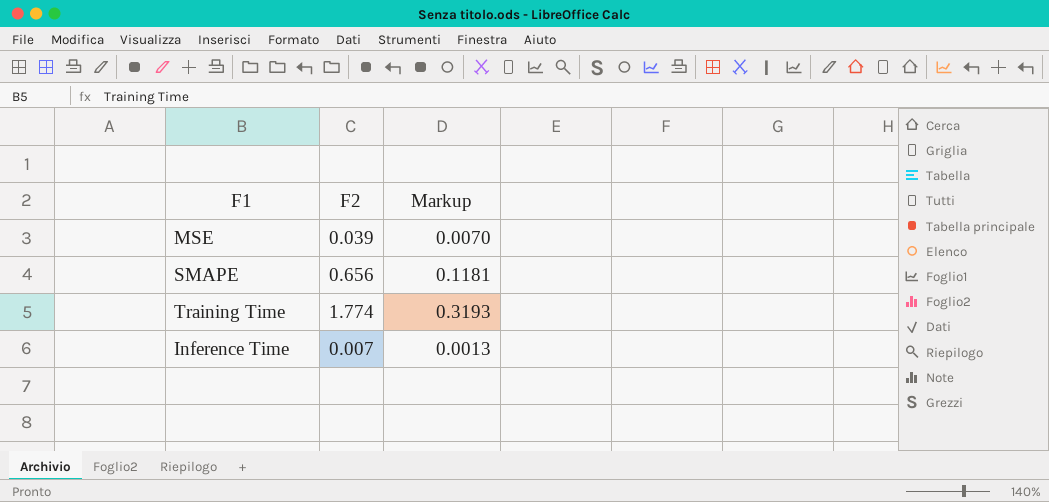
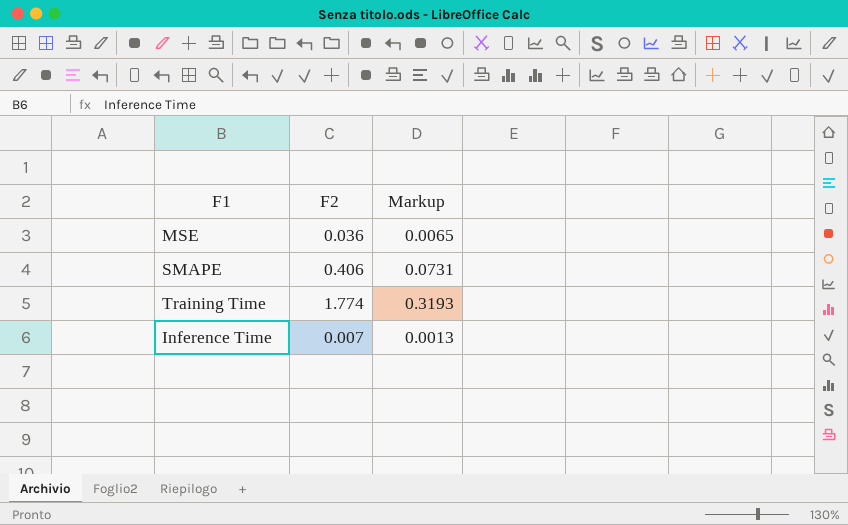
MSE | F2: 0.039 -> 0.036
MSE | Markup: 0.0070 -> 0.0065
SMAPE | F2: 0.656 -> 0.406
SMAPE | Markup: 0.1181 -> 0.0731

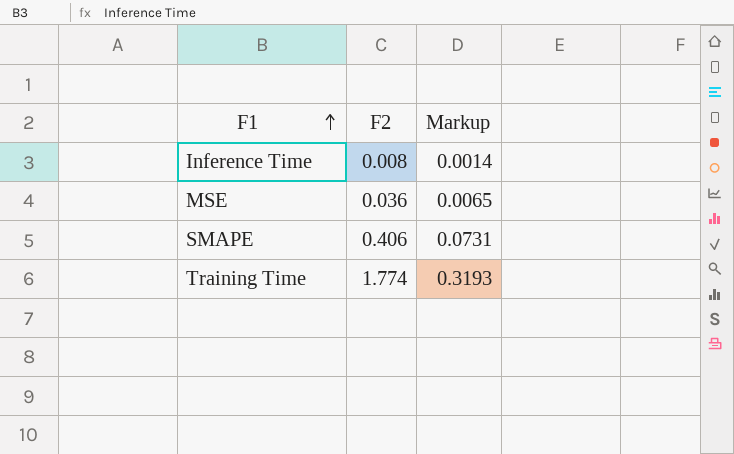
row order: none -> F1 ascending
Inference Time | F2: 0.007 -> 0.008
Inference Time | Markup: 0.0013 -> 0.0014

